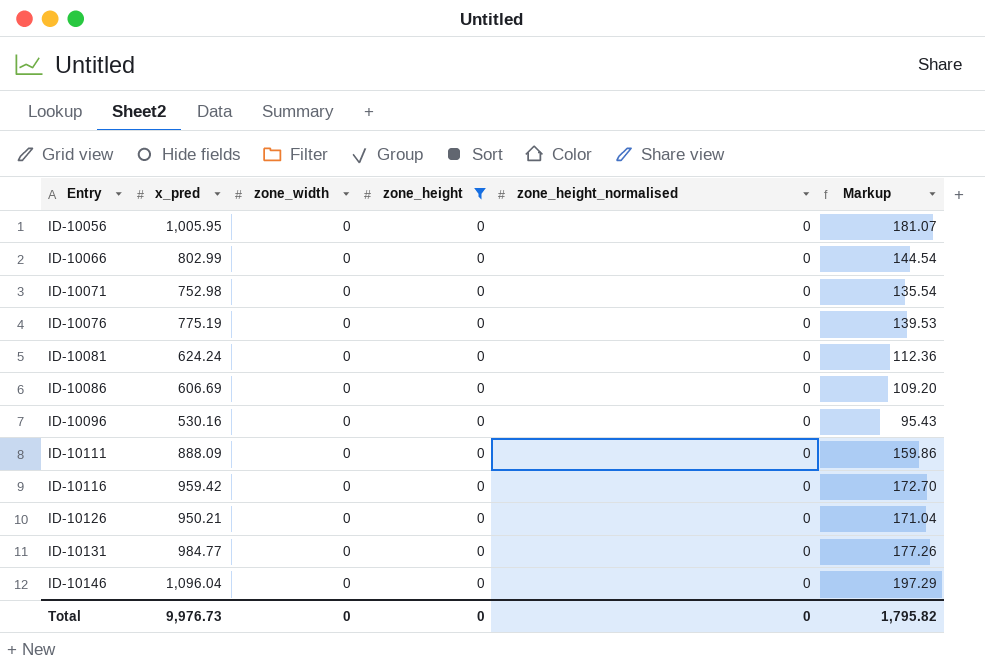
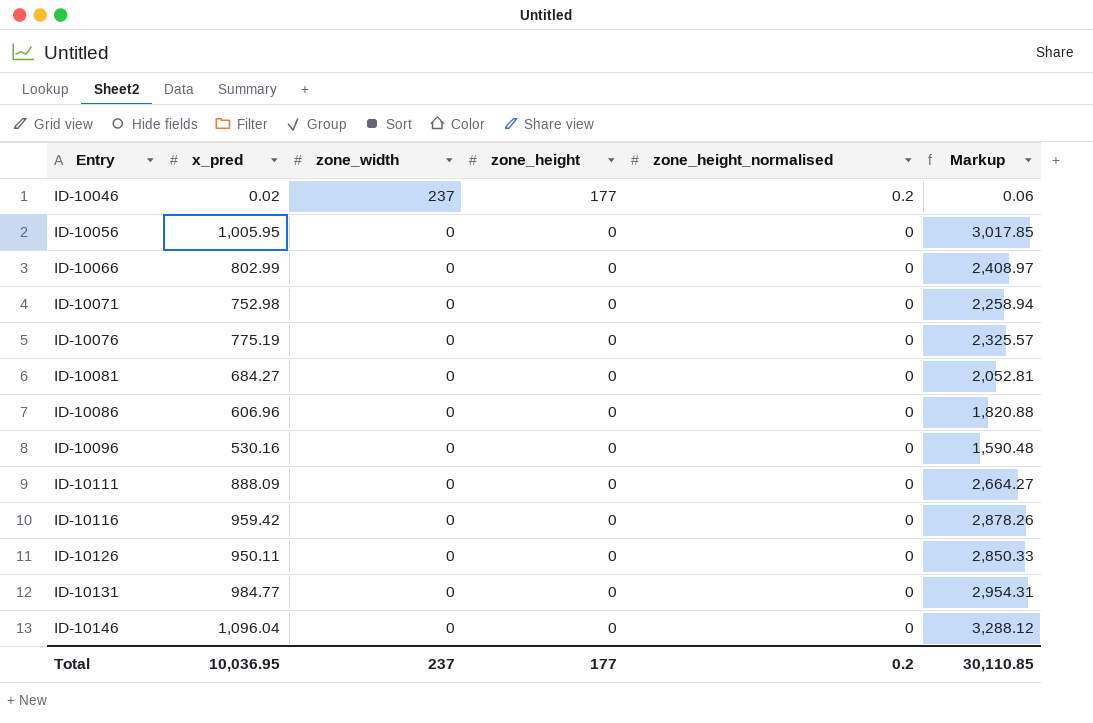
filter: zone_height = 0 -> none
column Markup | formula: [x_pred] * 0.18 -> [x_pred] * 3
ID-10081 | x_pred: 624.24 -> 684.27
ID-10086 | x_pred: 606.69 -> 606.96
ID-10126 | x_pred: 950.21 -> 950.11
Total | x_pred: 9,976.73 -> 10,036.95
Total | zone_width: 0 -> 237
Total | zone_height: 0 -> 177
Total | zone_height_normalised: 0 -> 0.2
Total | Markup: 1,795.82 -> 30,110.85

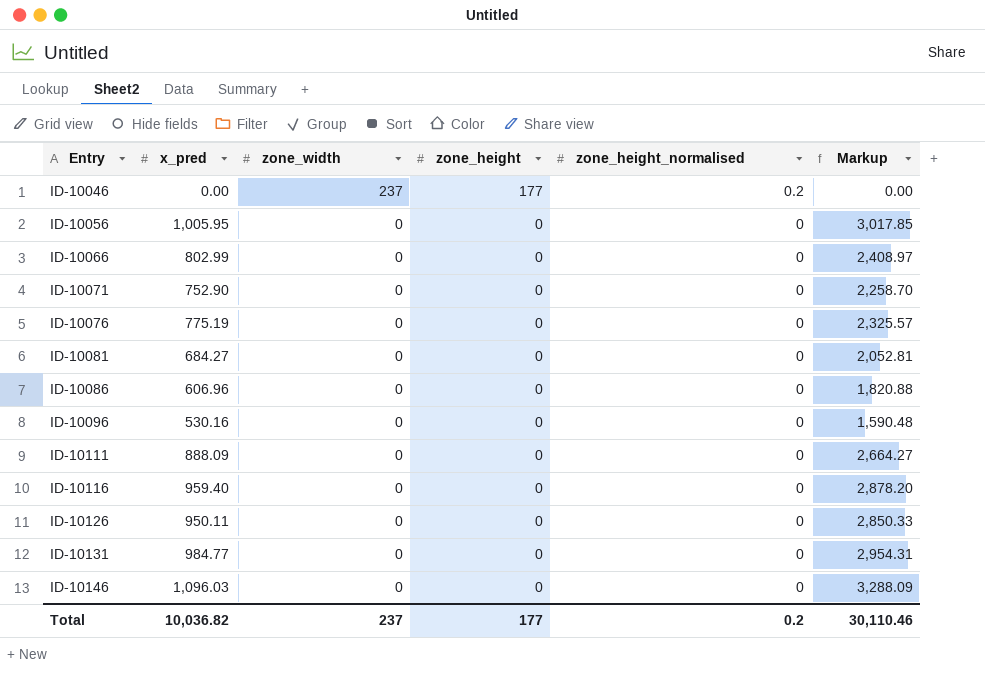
ID-10046 | x_pred: 0.02 -> 0.00
ID-10046 | Markup: 0.06 -> 0.00
ID-10071 | x_pred: 752.98 -> 752.90
ID-10071 | Markup: 2,258.94 -> 2,258.70
ID-10116 | x_pred: 959.42 -> 959.40
ID-10116 | Markup: 2,878.26 -> 2,878.20
ID-10146 | x_pred: 1,096.04 -> 1,096.03
ID-10146 | Markup: 3,288.12 -> 3,288.09
Total | x_pred: 10,036.95 -> 10,036.82
Total | Markup: 30,110.85 -> 30,110.46

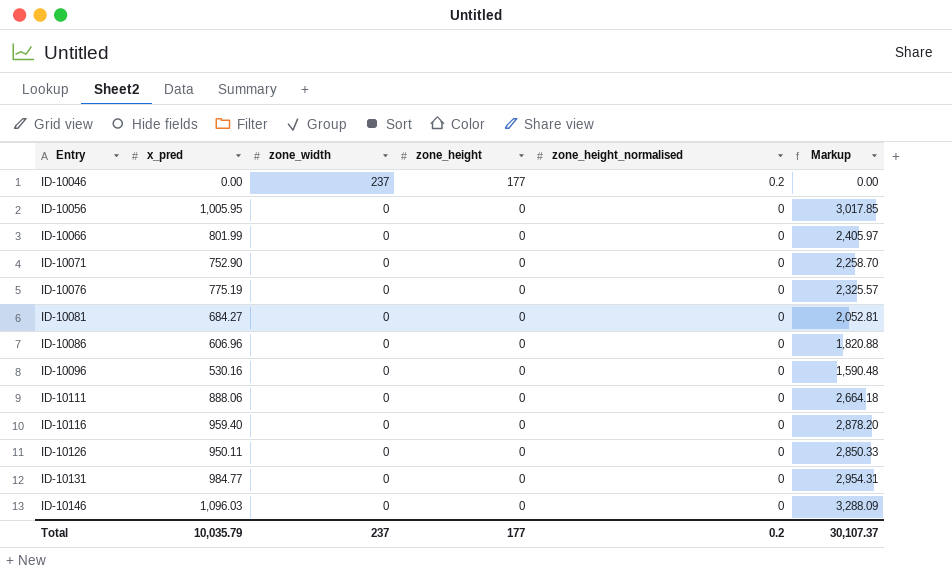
ID-10066 | x_pred: 802.99 -> 801.99
ID-10066 | Markup: 2,408.97 -> 2,405.97
ID-10111 | x_pred: 888.09 -> 888.06
ID-10111 | Markup: 2,664.27 -> 2,664.18
Total | x_pred: 10,036.82 -> 10,035.79
Total | Markup: 30,110.46 -> 30,107.37

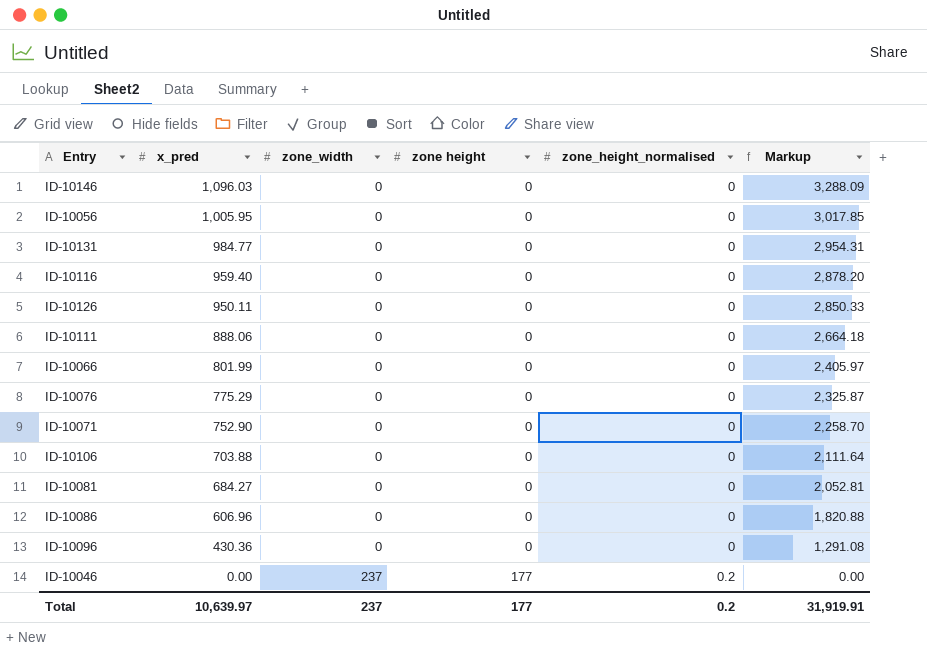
row order: Entry ascending -> x_pred descending
column name: zone_height -> zone height
ID-10076 | x_pred: 775.19 -> 775.29
ID-10076 | Markup: 2,325.57 -> 2,325.87
row ID-10106: none -> 703.88 | 0 | 0 | 0 | 2,111.64
ID-10096 | x_pred: 530.16 -> 430.36
ID-10096 | Markup: 1,590.48 -> 1,291.08
Total | x_pred: 10,035.79 -> 10,639.97
Total | Markup: 30,107.37 -> 31,919.91

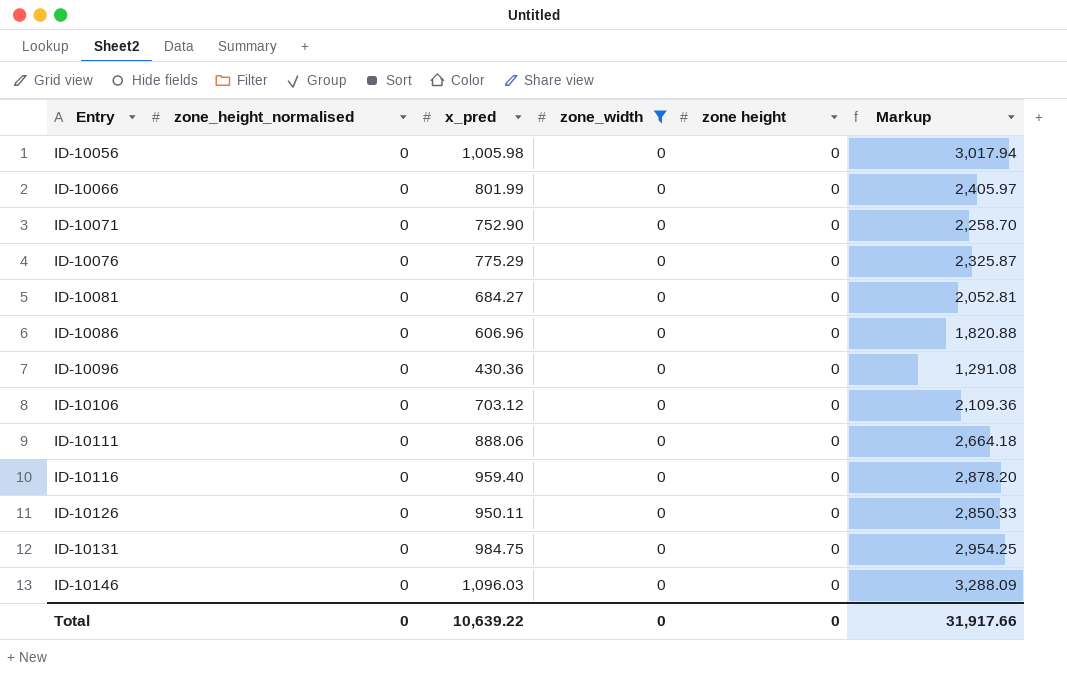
filter: none -> zone_width = 0
row order: x_pred descending -> Entry ascending
column zone_height_normalised | position: 5 -> 2
ID-10056 | x_pred: 1,005.95 -> 1,005.98
ID-10056 | Markup: 3,017.85 -> 3,017.94
ID-10106 | x_pred: 703.88 -> 703.12
ID-10106 | Markup: 2,111.64 -> 2,109.36
ID-10131 | x_pred: 984.77 -> 984.75
ID-10131 | Markup: 2,954.31 -> 2,954.25
Total | zone_height_normalised: 0.2 -> 0
Total | x_pred: 10,639.97 -> 10,639.22
Total | zone_width: 237 -> 0
Total | zone height: 177 -> 0
Total | Markup: 31,919.91 -> 31,917.66

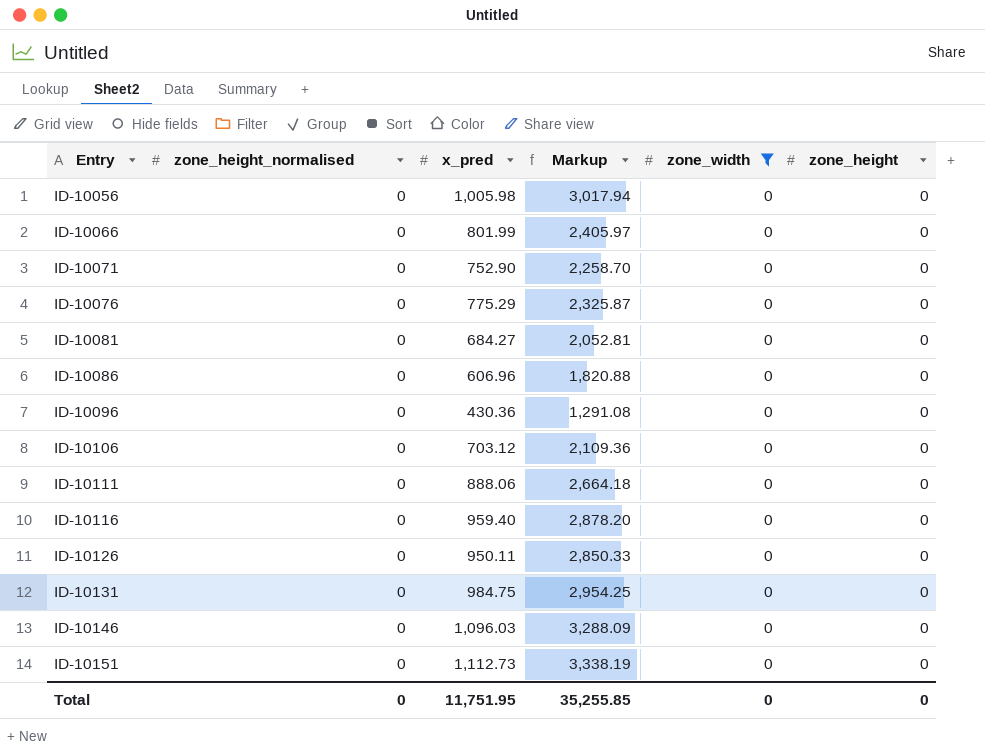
column Markup | position: 6 -> 4
column name: zone height -> zone_height
row ID-10151: none -> 0 | 1,112.73 | 3,338.19 | 0 | 0
Total | x_pred: 10,639.22 -> 11,751.95
Total | Markup: 31,917.66 -> 35,255.85

